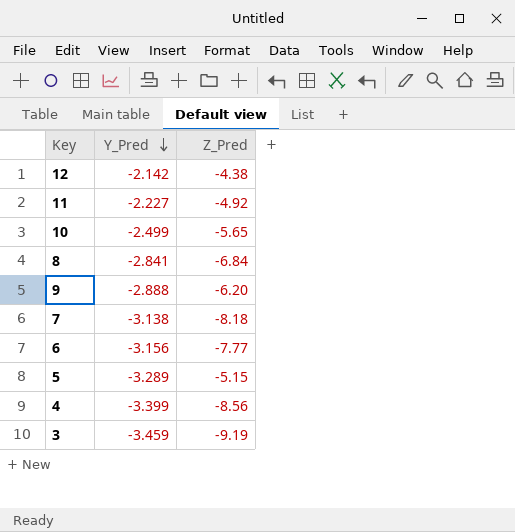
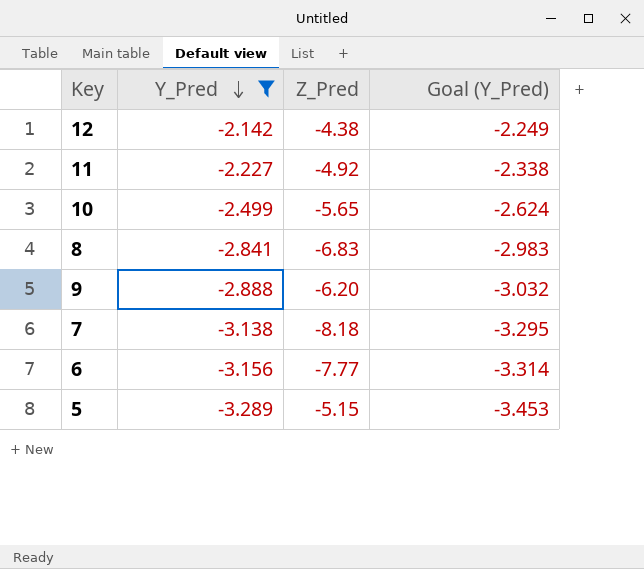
filter: none -> Y_Pred >= -3.289
column Goal (Y_Pred) | formula: none -> [Y_Pred] * 1.05
8 | Z_Pred: -6.84 -> -6.83

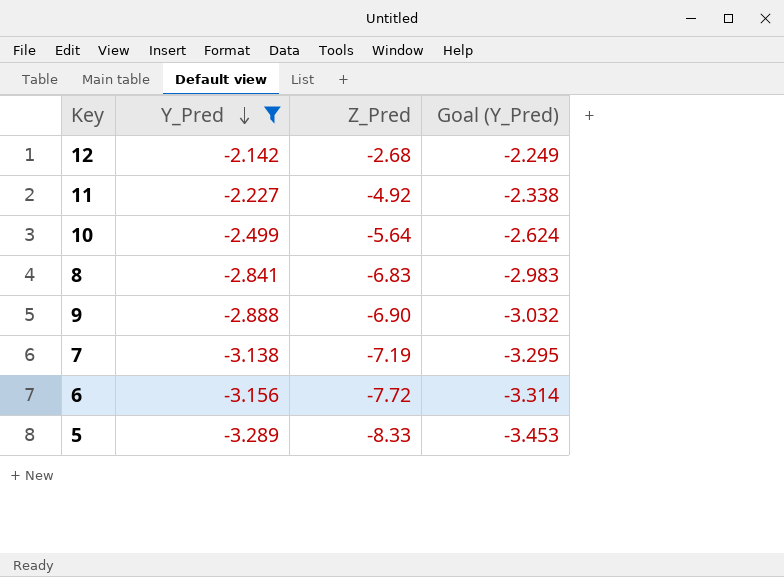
12 | Z_Pred: -4.38 -> -2.68
10 | Z_Pred: -5.65 -> -5.64
9 | Z_Pred: -6.20 -> -6.90
7 | Z_Pred: -8.18 -> -7.19
6 | Z_Pred: -7.77 -> -7.72
5 | Z_Pred: -5.15 -> -8.33

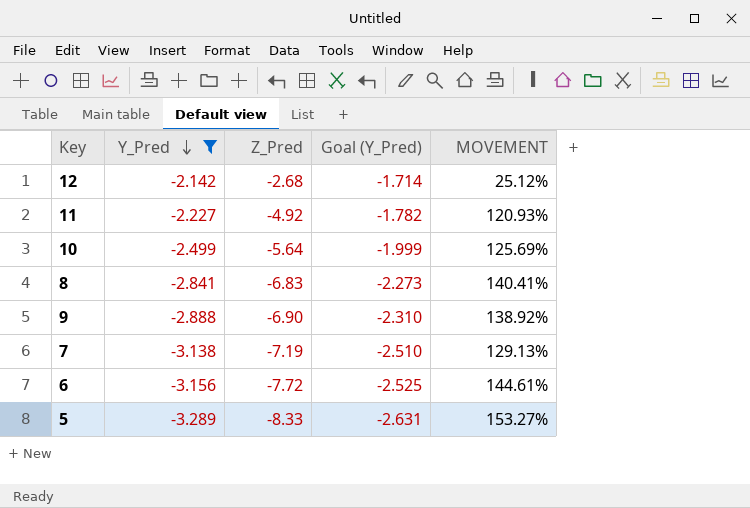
column Goal (Y_Pred) | formula: [Y_Pred] * 1.05 -> [Y_Pred] * 0.8
column MOVEMENT | formula: none -> ([Z_Pred] - [Y_Pred]) / [Y_Pred]

